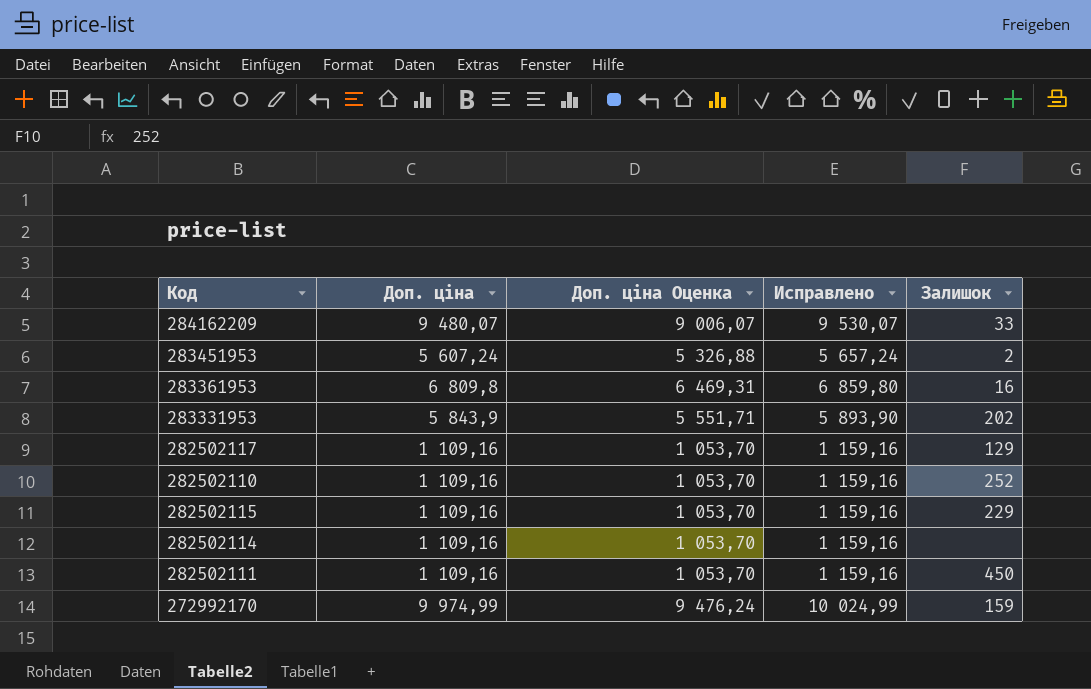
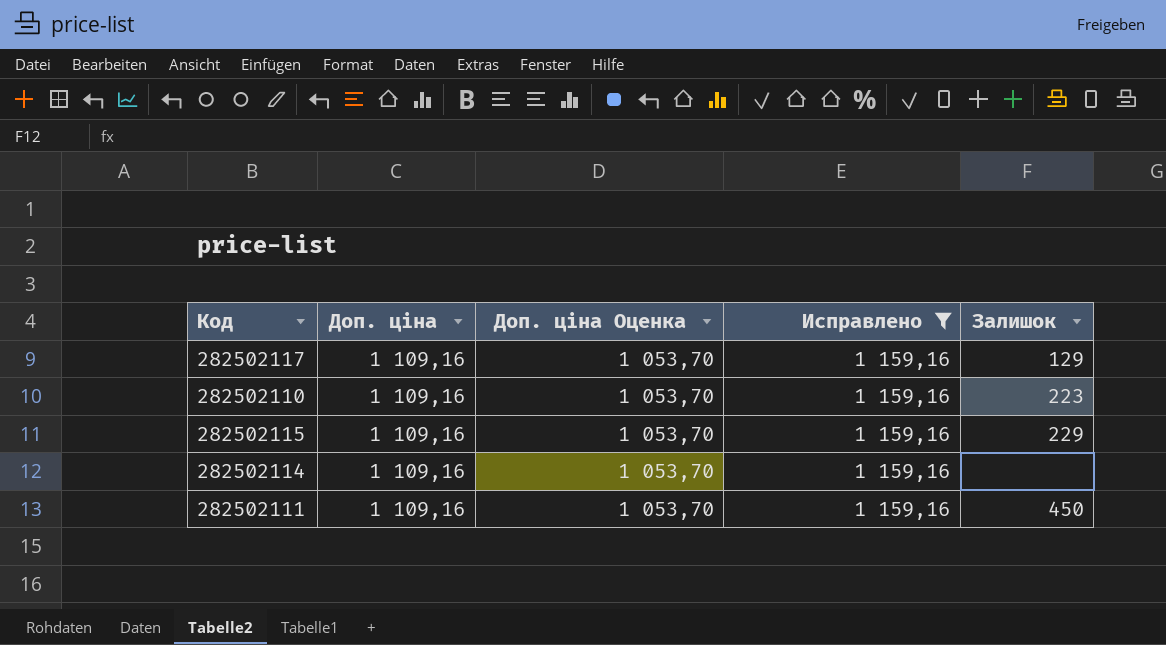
filter: none -> Исправлено = 1 159,16
282502110 | Залишок: 252 -> 223

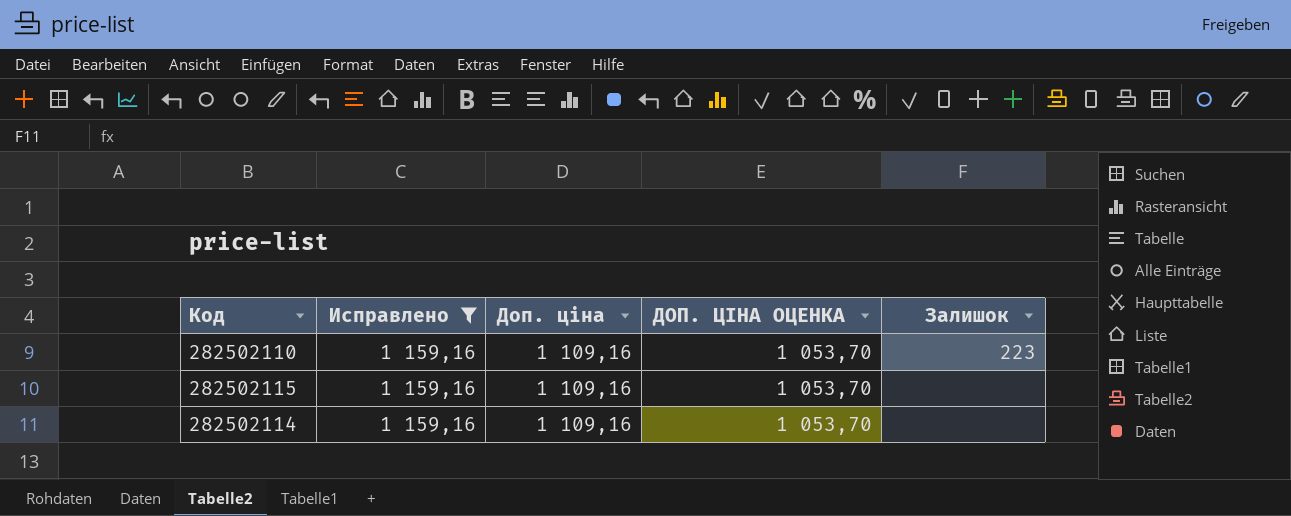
column Исправлено | position: 4 -> 2
column name: Доп. ціна Оценка -> ДОП. ЦІНА ОЦЕНКА
row 282502117: 1 109,16 | 1 053,70 | 1 159,16 | 129 -> none
row 282502111: 1 109,16 | 1 053,70 | 1 159,16 | 450 -> none
282502115 | Залишок: 229 -> none

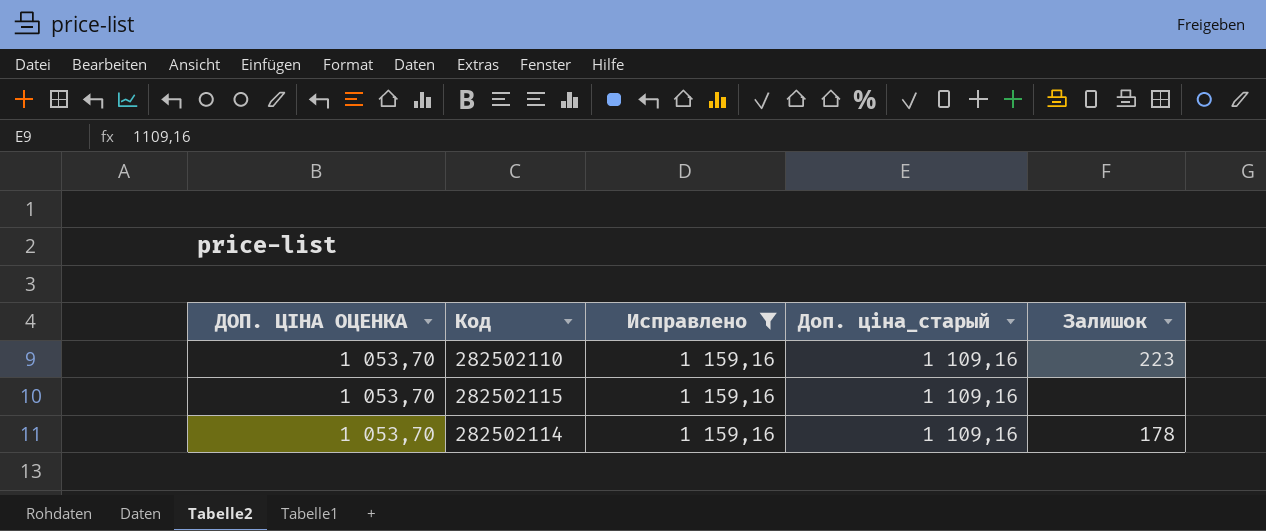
column ДОП. ЦІНА ОЦЕНКА | position: 4 -> 1
column name: Доп. ціна -> Доп. ціна_старый
282502114 | Залишок: none -> 178

